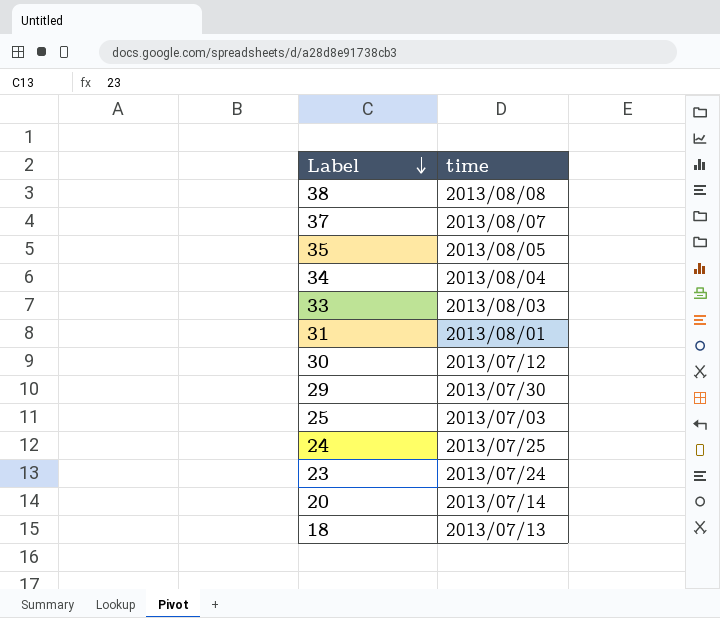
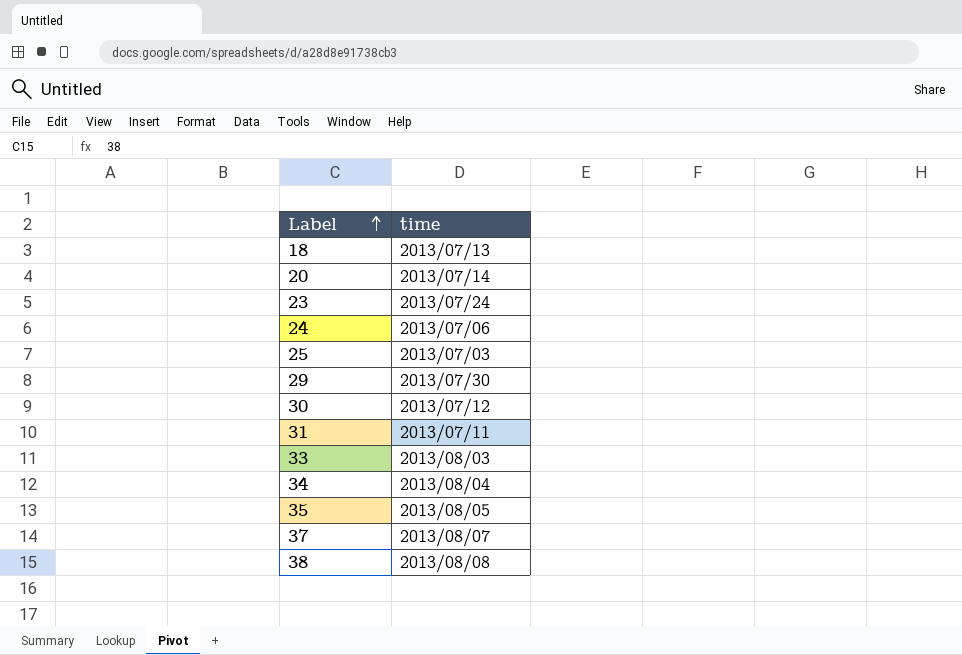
row order: Label descending -> Label ascending
24 | time: 2013/07/25 -> 2013/07/06
31 | time: 2013/08/01 -> 2013/07/11

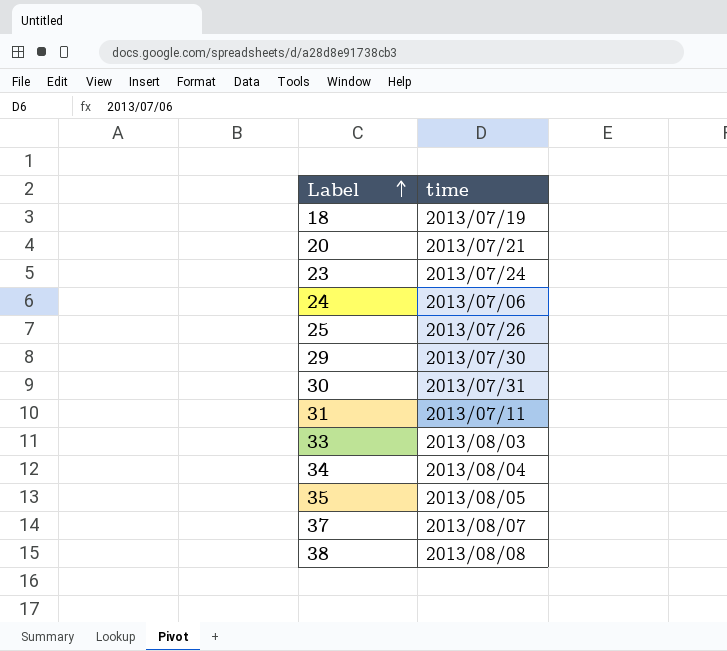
18 | time: 2013/07/13 -> 2013/07/19
20 | time: 2013/07/14 -> 2013/07/21
25 | time: 2013/07/03 -> 2013/07/26
30 | time: 2013/07/12 -> 2013/07/31

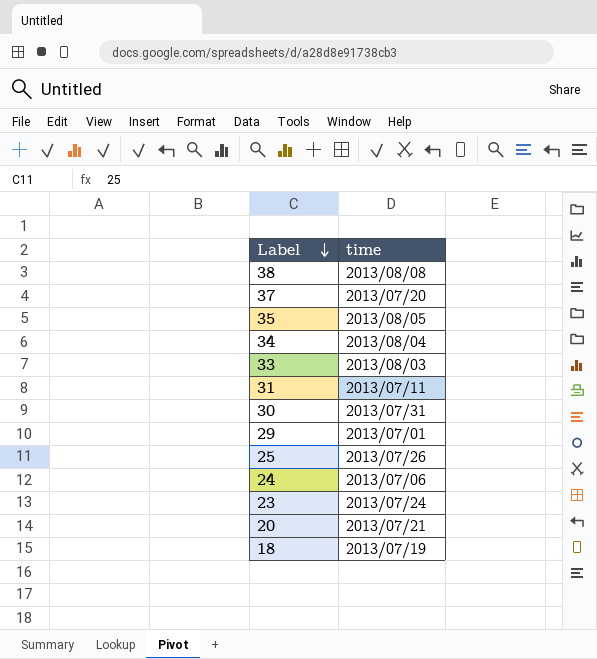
row order: Label ascending -> Label descending
37 | time: 2013/08/07 -> 2013/07/20
29 | time: 2013/07/30 -> 2013/07/01

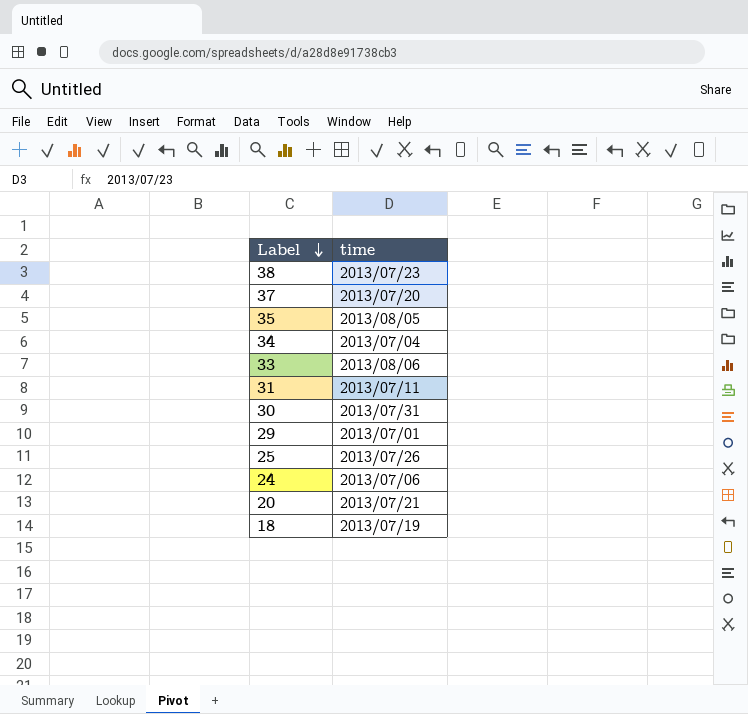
row 23: 2013/07/24 -> none
38 | time: 2013/08/08 -> 2013/07/23
34 | time: 2013/08/04 -> 2013/07/04
33 | time: 2013/08/03 -> 2013/08/06

